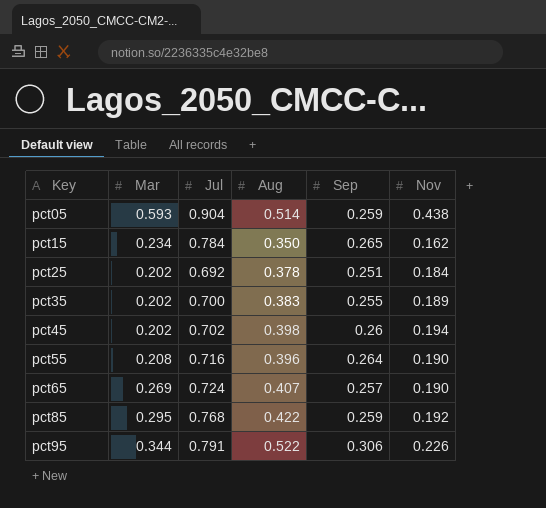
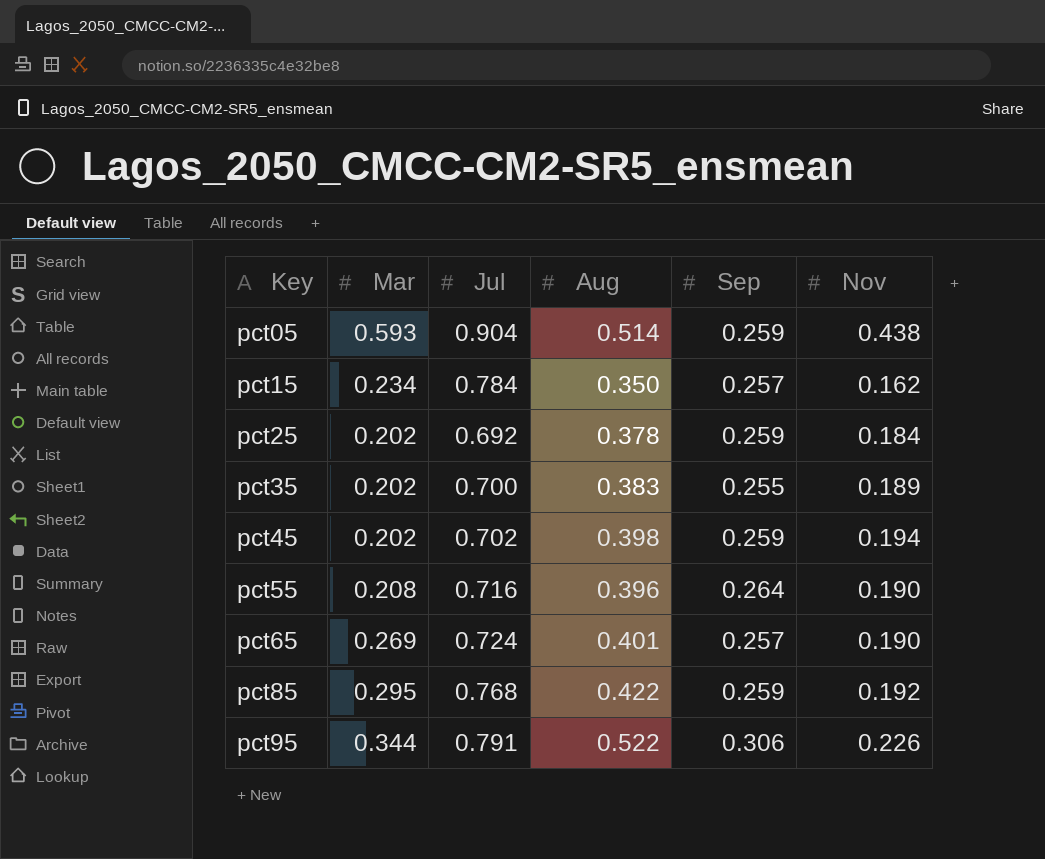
pct15 | Sep: 0.265 -> 0.257
pct25 | Sep: 0.251 -> 0.259
pct45 | Sep: 0.26 -> 0.259
pct65 | Aug: 0.407 -> 0.401

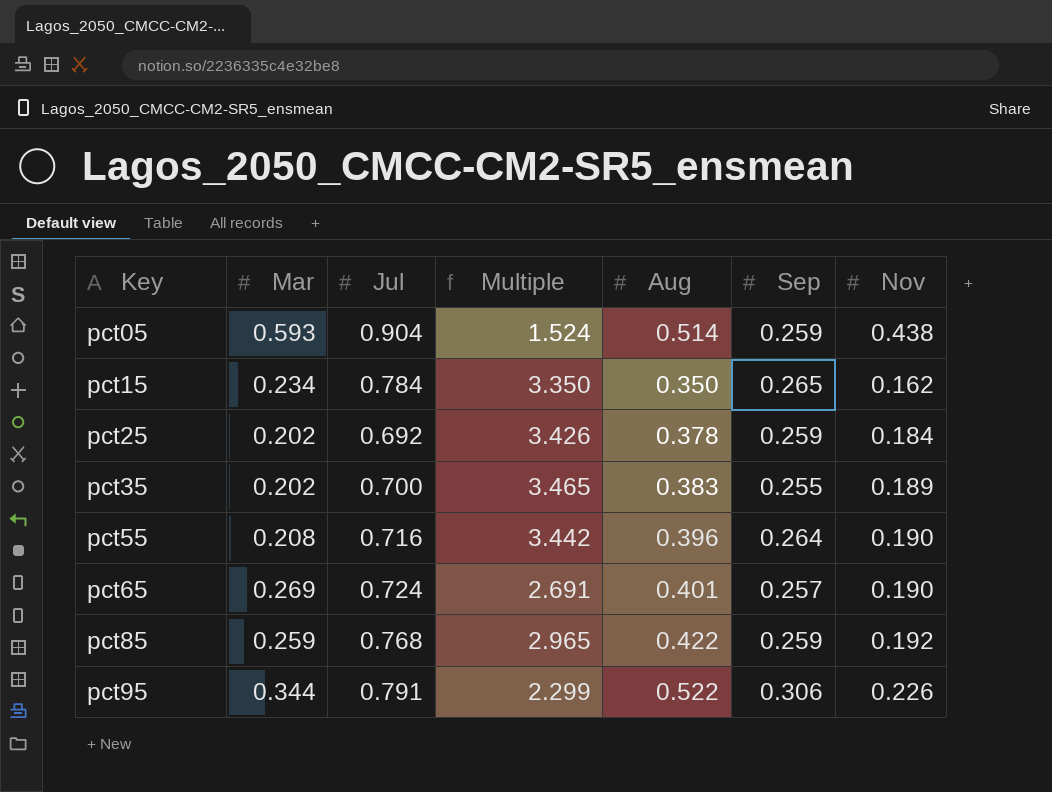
column Multiple | formula: none -> [Jul] / [Mar]
row pct45: 0.202 | 0.702 | 0.398 | 0.259 | 0.194 -> none
pct15 | Sep: 0.257 -> 0.265
pct85 | Mar: 0.295 -> 0.259

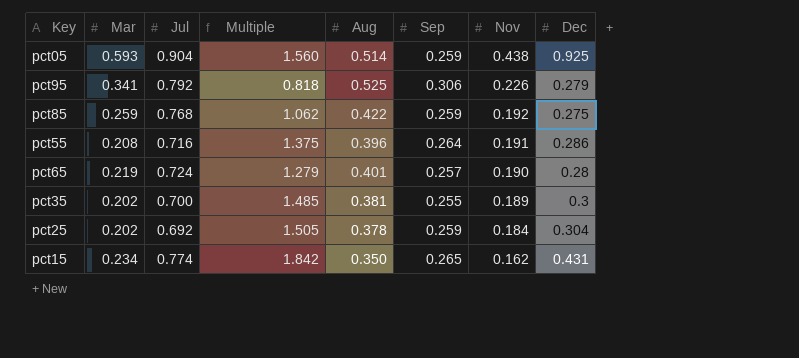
row order: Key ascending -> Nov descending
column Multiple | formula: [Jul] / [Mar] -> [Dec] / [Mar]
column Dec | position: none -> 8
pct95 | Mar: 0.344 -> 0.341
pct95 | Jul: 0.791 -> 0.792
pct95 | Aug: 0.522 -> 0.525
pct55 | Nov: 0.190 -> 0.191
pct65 | Mar: 0.269 -> 0.219
pct35 | Aug: 0.383 -> 0.381
pct15 | Jul: 0.784 -> 0.774

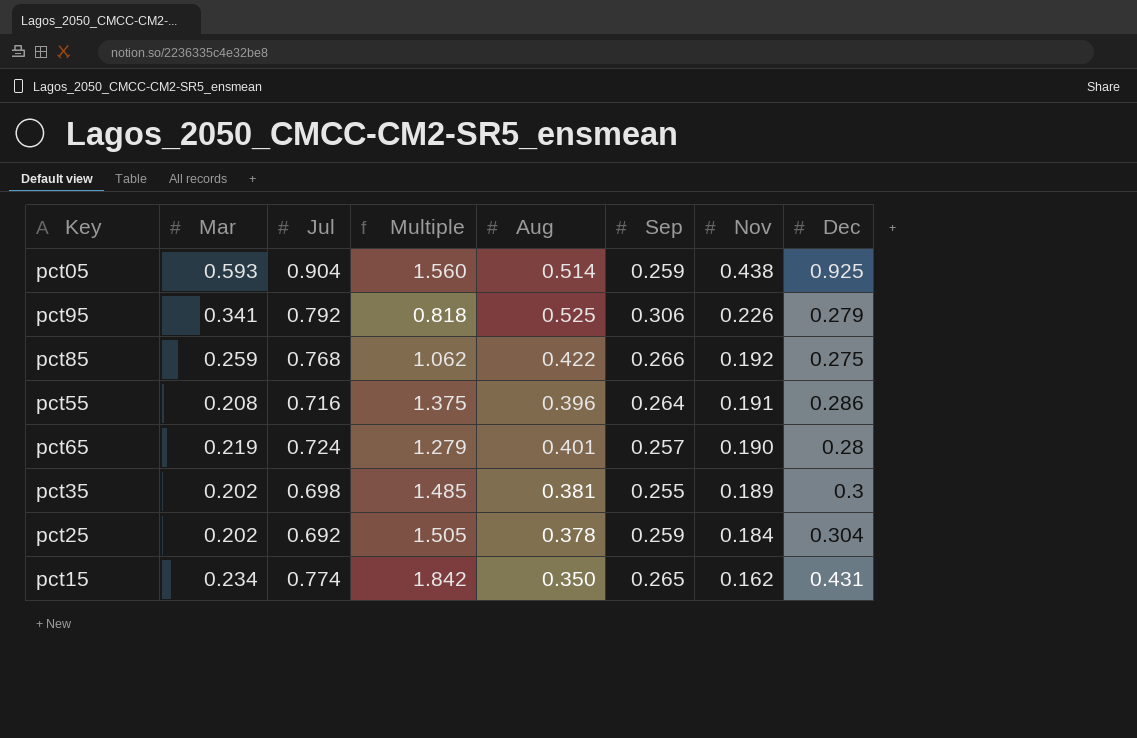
pct85 | Sep: 0.259 -> 0.266
pct35 | Jul: 0.700 -> 0.698

